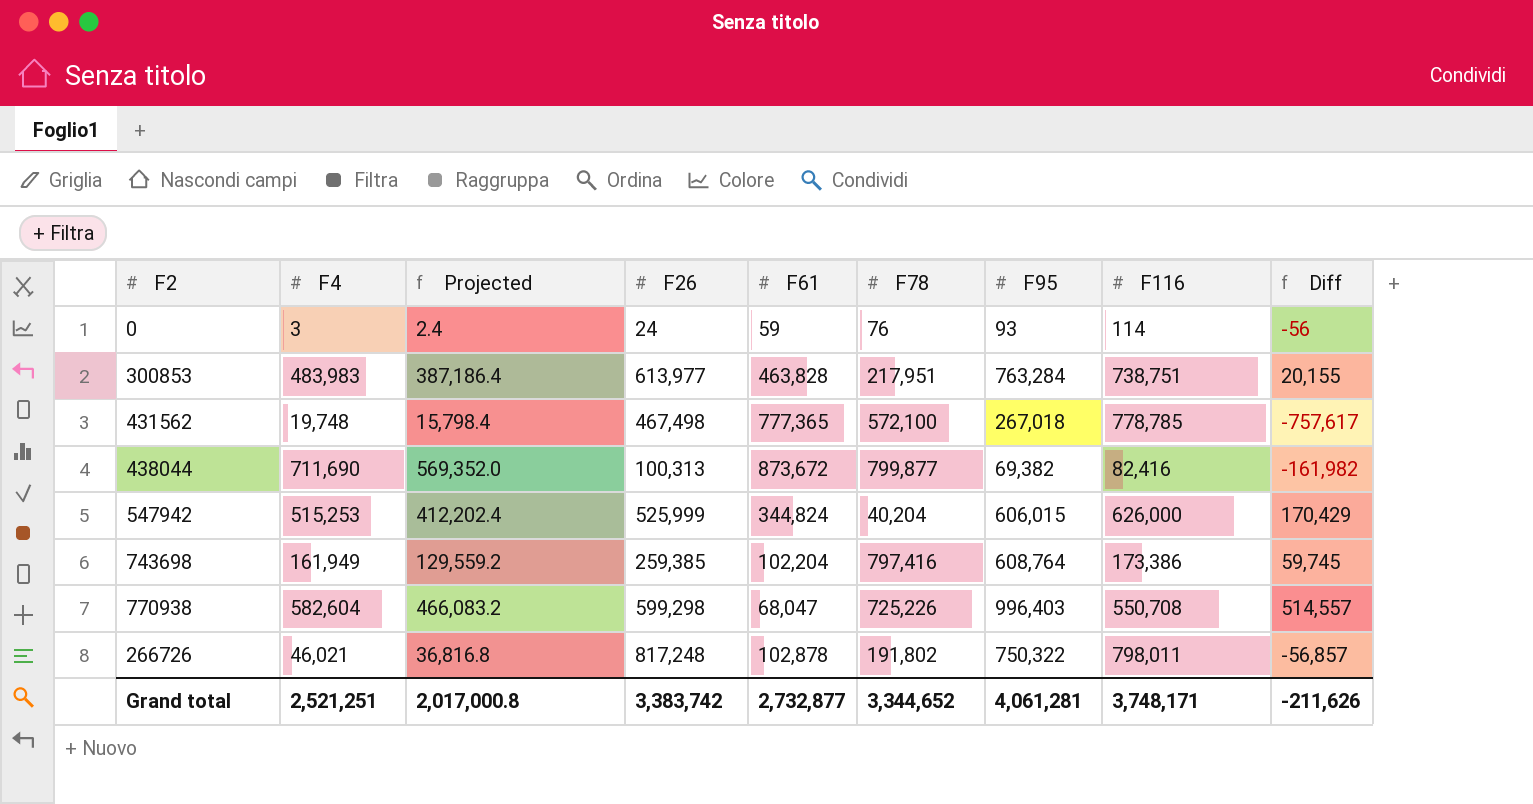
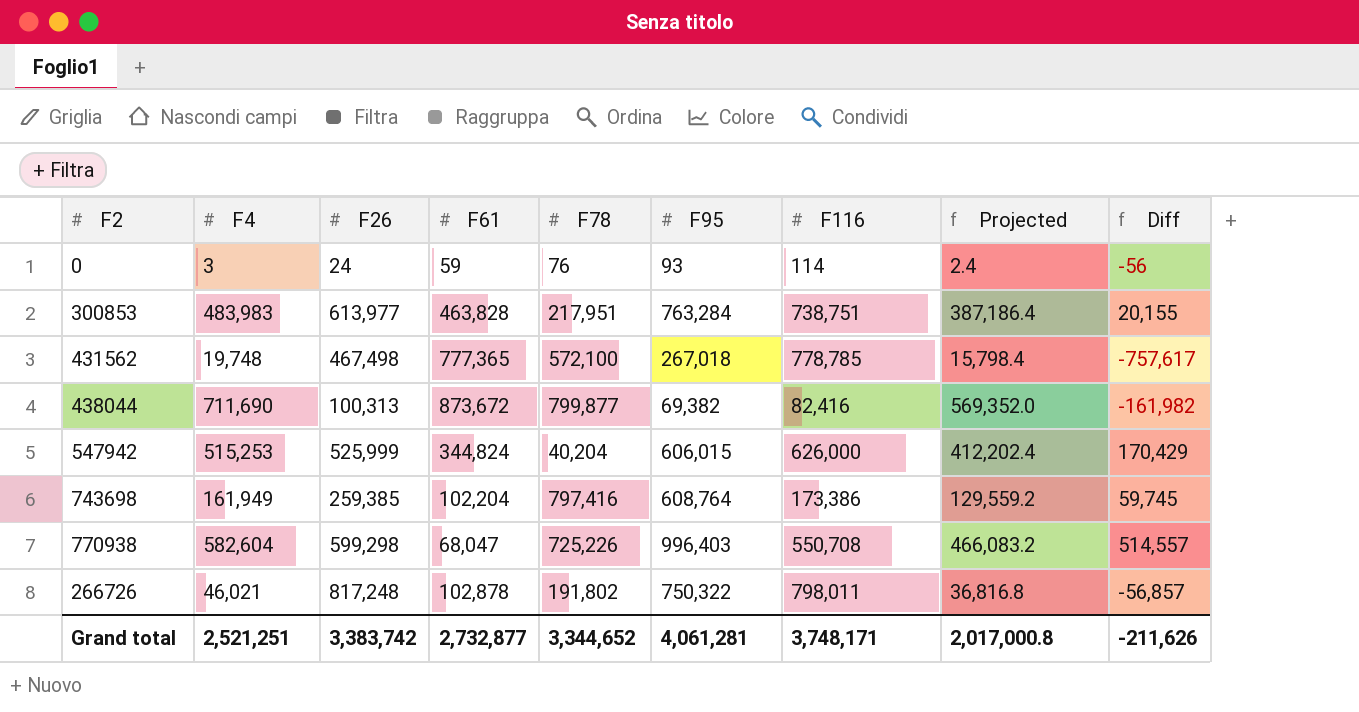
column Projected | position: 3 -> 8

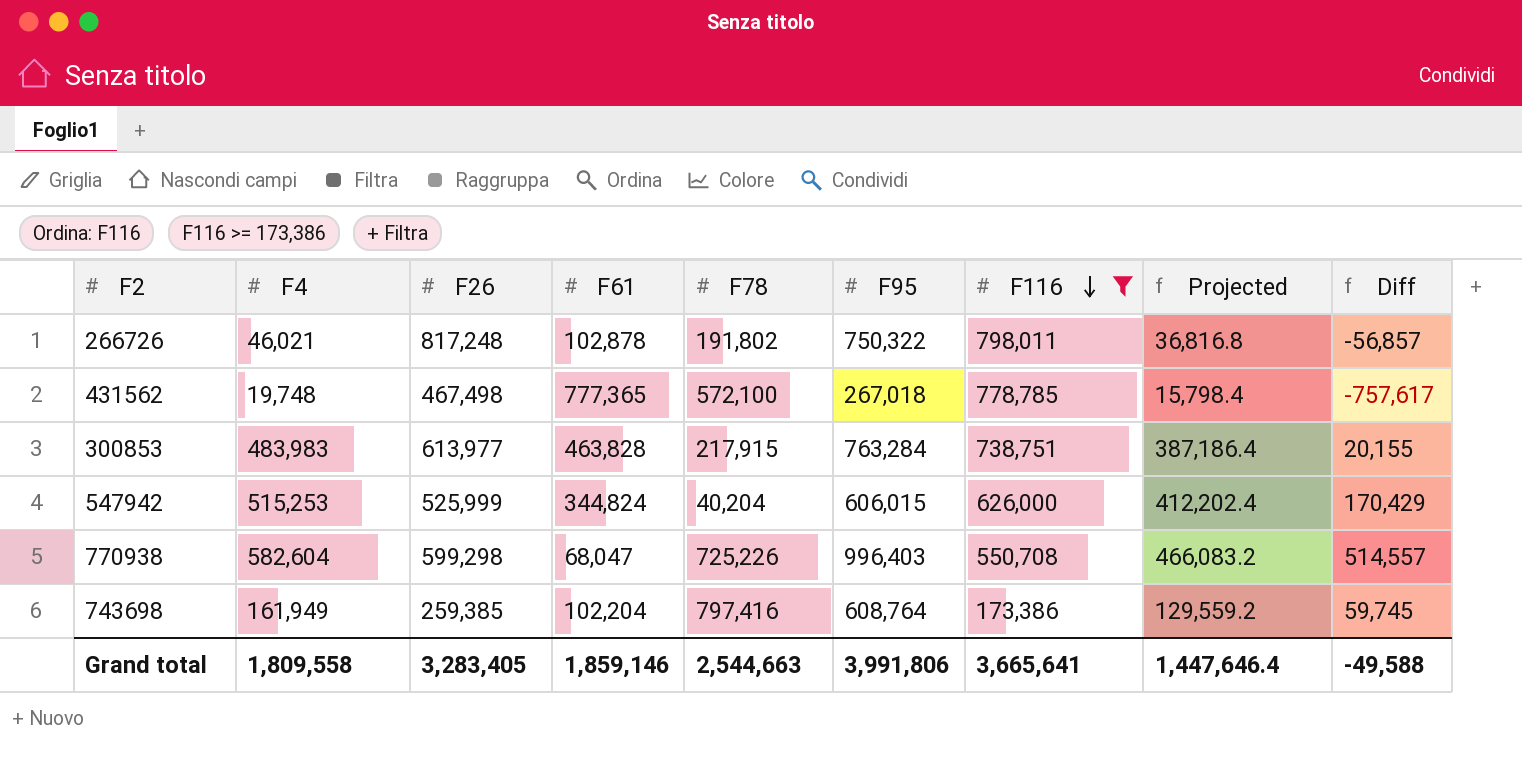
filter: none -> F116 >= 173,386
row order: none -> F116 descending
300853 | F78: 217,951 -> 217,915
Grand total | F4: 2,521,251 -> 1,809,558
Grand total | F26: 3,383,742 -> 3,283,405
Grand total | F61: 2,732,877 -> 1,859,146
Grand total | F78: 3,344,652 -> 2,544,663
Grand total | F95: 4,061,281 -> 3,991,806
Grand total | F116: 3,748,171 -> 3,665,641
Grand total | Projected: 2,017,000.8 -> 1,447,646.4
Grand total | Diff: -211,626 -> -49,588

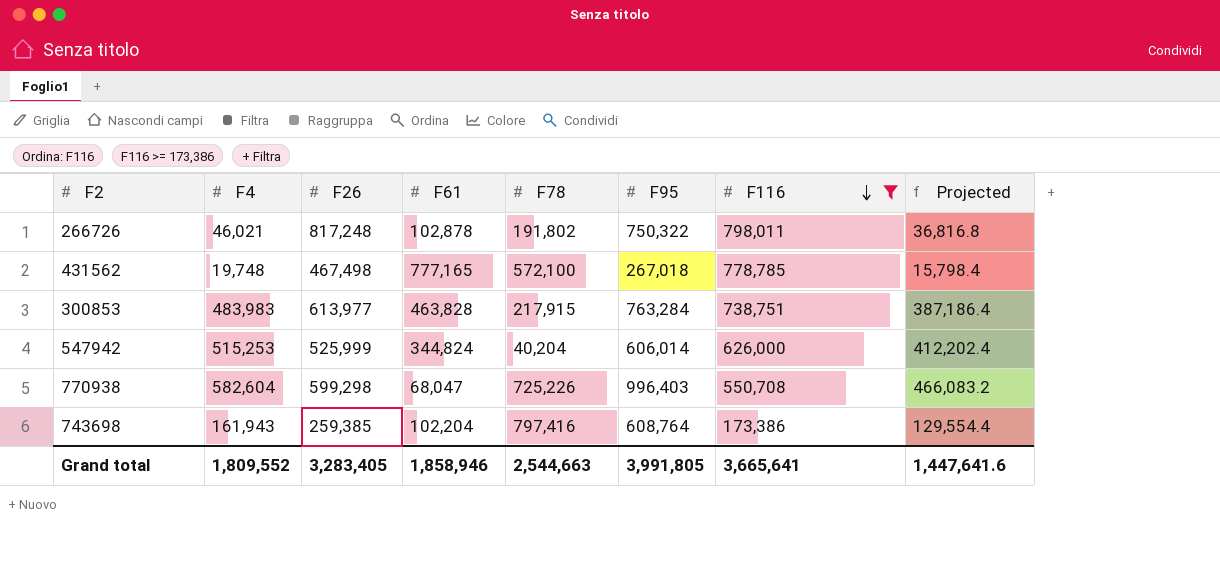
column Diff | formula: [F4] - [F61] -> none
431562 | F61: 777,365 -> 777,165
547942 | F95: 606,015 -> 606,014
743698 | F4: 161,949 -> 161,943
743698 | Projected: 129,559.2 -> 129,554.4
Grand total | F4: 1,809,558 -> 1,809,552
Grand total | F61: 1,859,146 -> 1,858,946
Grand total | F95: 3,991,806 -> 3,991,805
Grand total | Projected: 1,447,646.4 -> 1,447,641.6

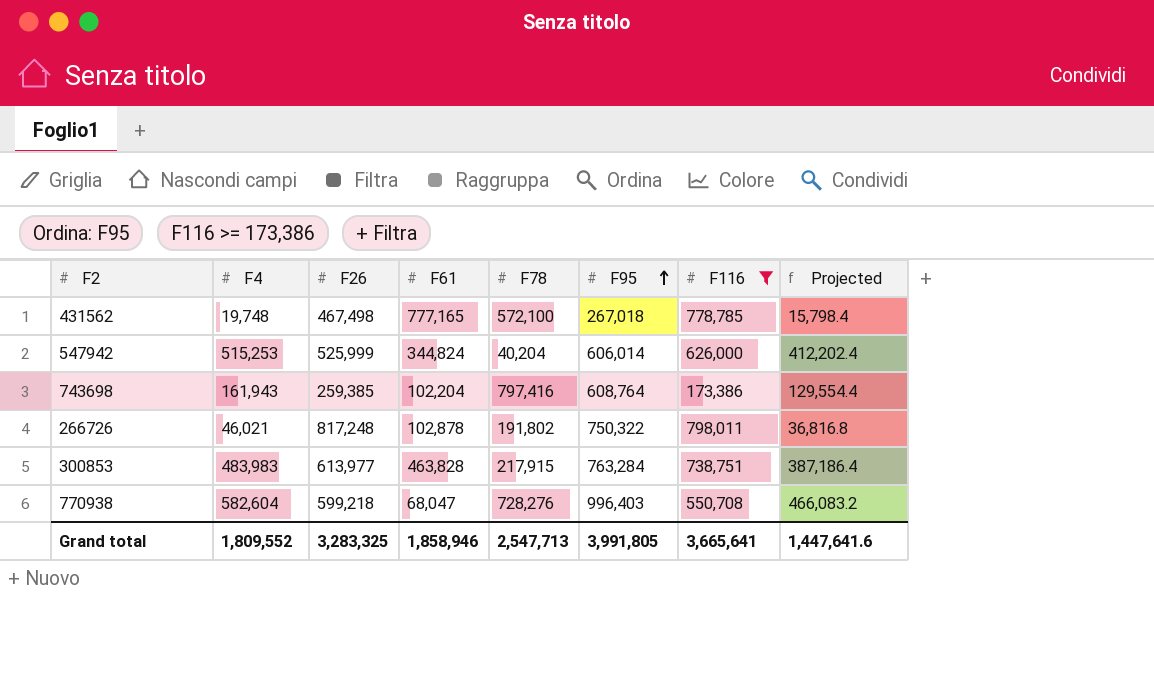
row order: F116 descending -> F95 ascending
770938 | F26: 599,298 -> 599,218
770938 | F78: 725,226 -> 728,276
Grand total | F26: 3,283,405 -> 3,283,325
Grand total | F78: 2,544,663 -> 2,547,713

